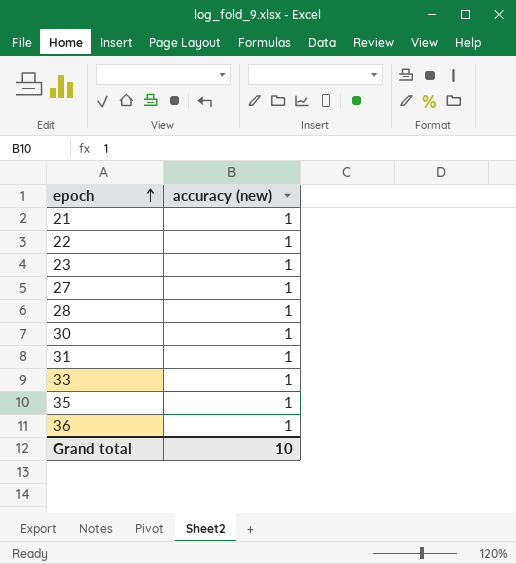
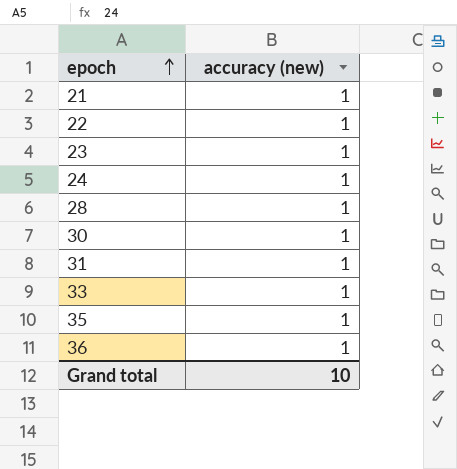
row 27: 1 -> none
row 24: none -> 1

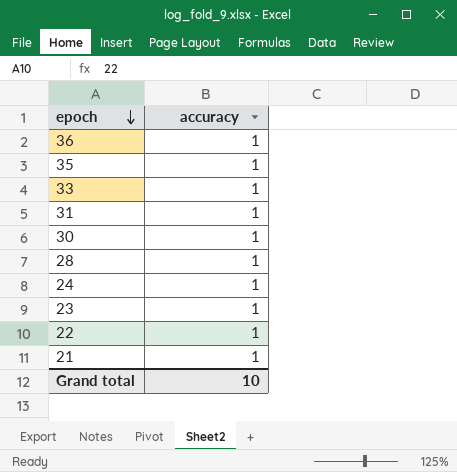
row order: epoch ascending -> epoch descending
column name: accuracy (new) -> accuracy

